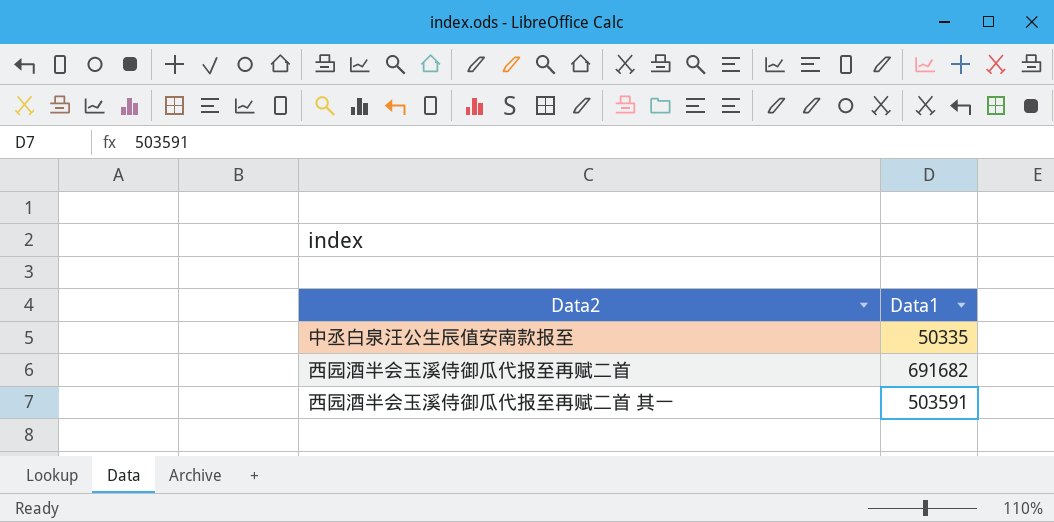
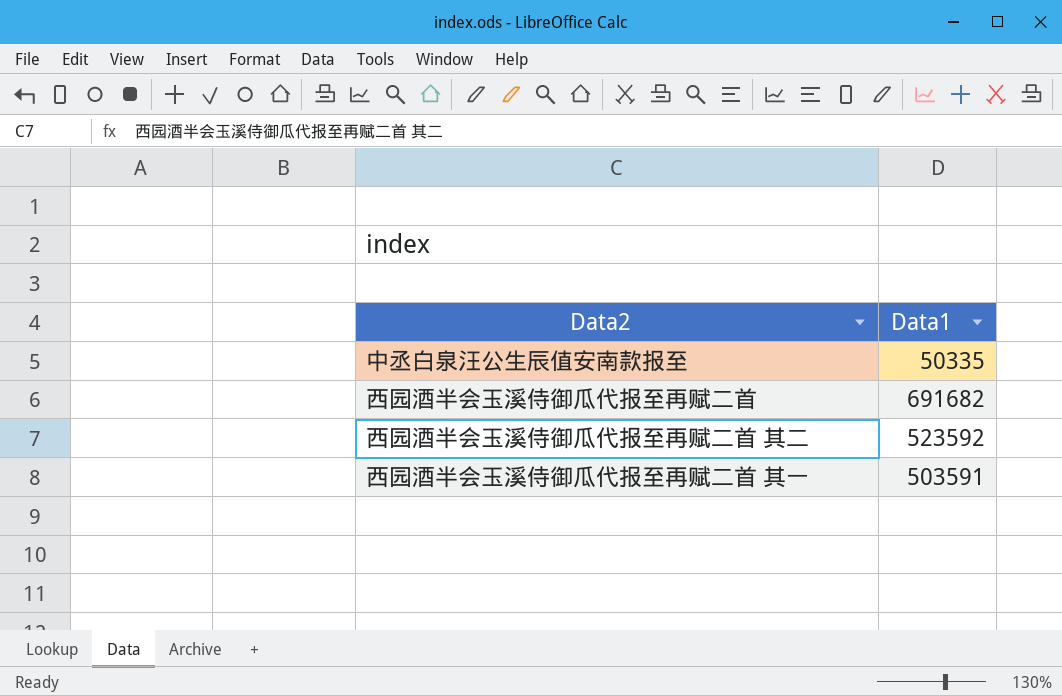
row 西园酒半会玉溪侍御瓜代报至再赋二首 其二: none -> 523592

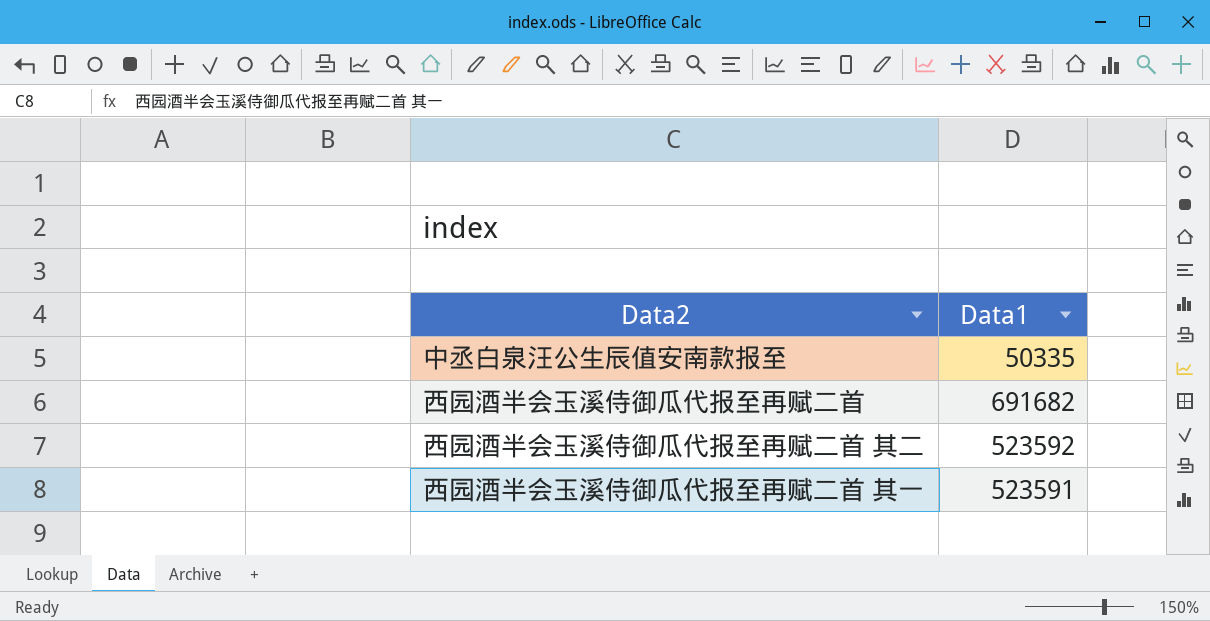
西园酒半会玉溪侍御瓜代报至再赋二首 其一 | Data1: 503591 -> 523591

